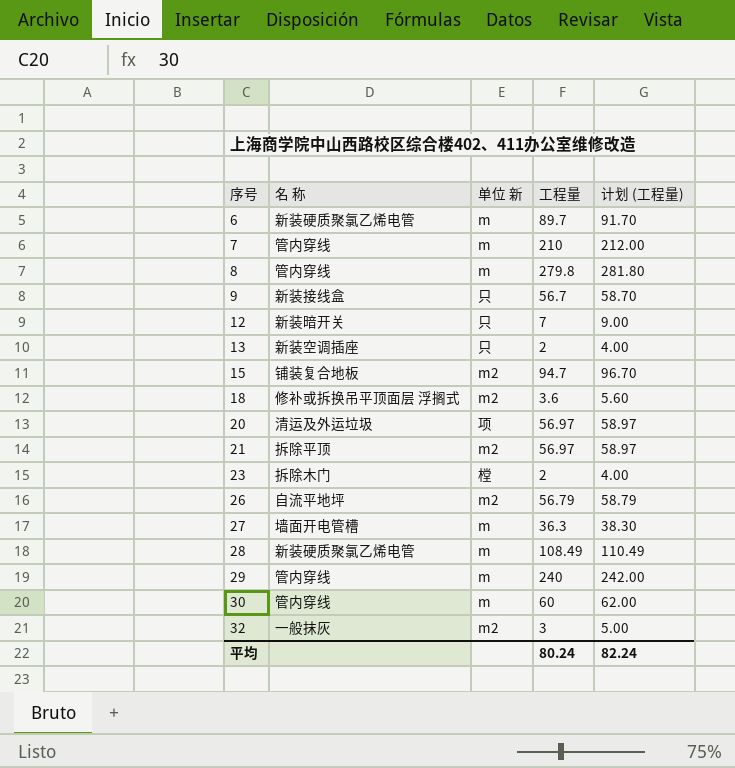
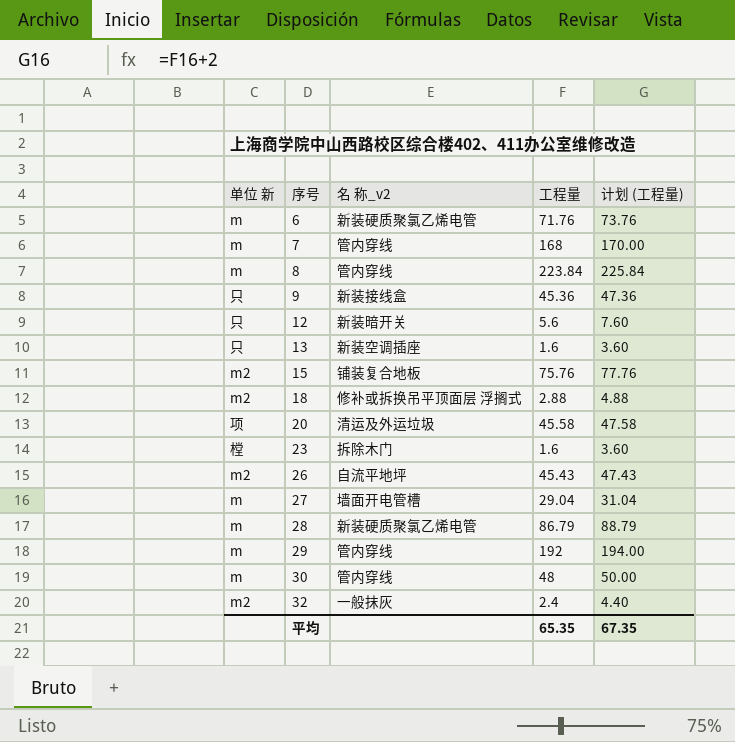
column 单位 新 | position: 3 -> 1
column name: 名 称 -> 名 称_v2
row 21: 拆除平顶 | m2 | 56.97 | 58.97 -> none
6 | 工程量: 89.7 -> 71.76
6 | 计划 (工程量): 91.70 -> 73.76
7 | 工程量: 210 -> 168
7 | 计划 (工程量): 212.00 -> 170.00
8 | 工程量: 279.8 -> 223.84
8 | 计划 (工程量): 281.80 -> 225.84
9 | 工程量: 56.7 -> 45.36
9 | 计划 (工程量): 58.70 -> 47.36
12 | 工程量: 7 -> 5.6
12 | 计划 (工程量): 9.00 -> 7.60
13 | 工程量: 2 -> 1.6
13 | 计划 (工程量): 4.00 -> 3.60
15 | 工程量: 94.7 -> 75.76
15 | 计划 (工程量): 96.70 -> 77.76
18 | 工程量: 3.6 -> 2.88
18 | 计划 (工程量): 5.60 -> 4.88
20 | 工程量: 56.97 -> 45.58
20 | 计划 (工程量): 58.97 -> 47.58
23 | 工程量: 2 -> 1.6
23 | 计划 (工程量): 4.00 -> 3.60
26 | 工程量: 56.79 -> 45.43
26 | 计划 (工程量): 58.79 -> 47.43
27 | 工程量: 36.3 -> 29.04
27 | 计划 (工程量): 38.30 -> 31.04
28 | 工程量: 108.49 -> 86.79
28 | 计划 (工程量): 110.49 -> 88.79
29 | 工程量: 240 -> 192
29 | 计划 (工程量): 242.00 -> 194.00
30 | 工程量: 60 -> 48
30 | 计划 (工程量): 62.00 -> 50.00
32 | 工程量: 3 -> 2.4
32 | 计划 (工程量): 5.00 -> 4.40
平均 | 工程量: 80.24 -> 65.35
平均 | 计划 (工程量): 82.24 -> 67.35

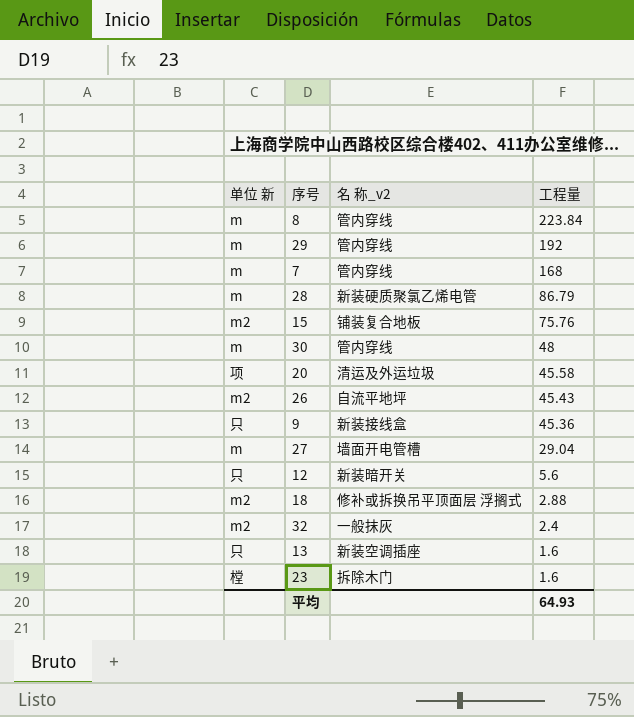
row order: 序号 ascending -> 工程量 descending
column 计划 (工程量) | formula: [工程量] + 2 -> none
row 6: m | 新装硬质聚氯乙烯电管 | 71.76 | 73.76 -> none
平均 | 工程量: 65.35 -> 64.93

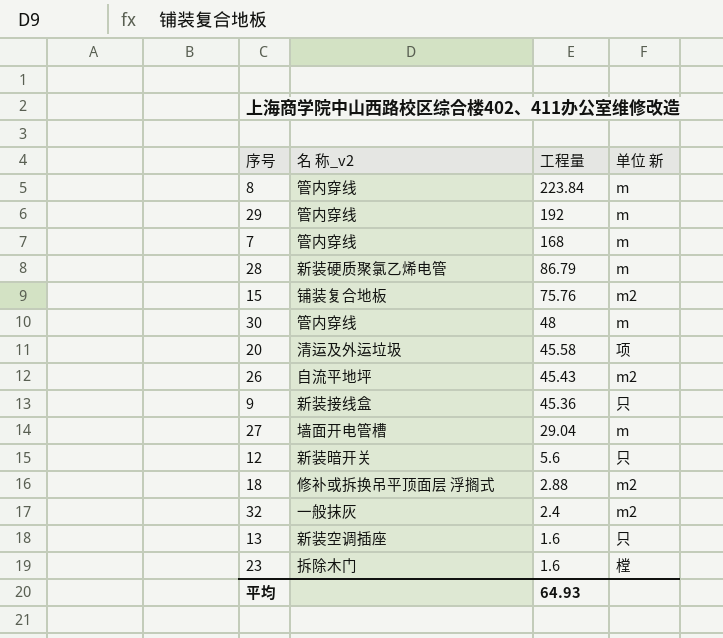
column 单位 新 | position: 1 -> 4

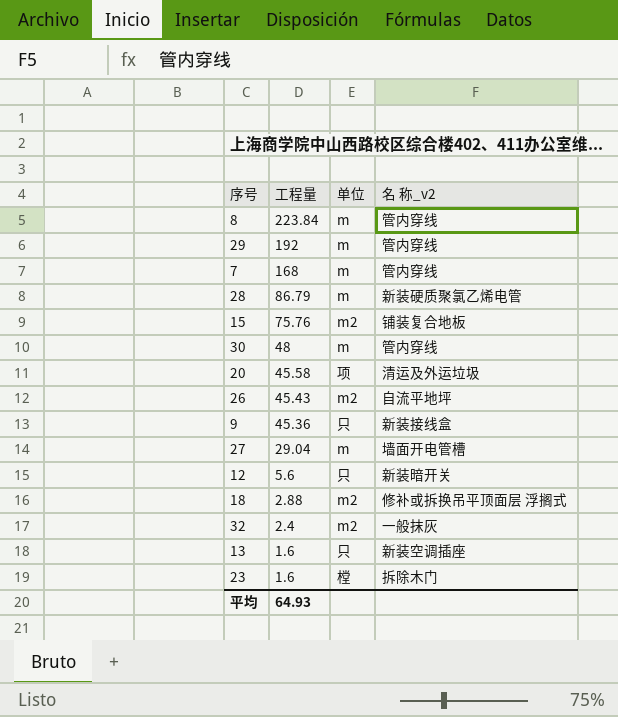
column name: 单位 新 -> 单位
column 名 称_v2 | position: 2 -> 4

